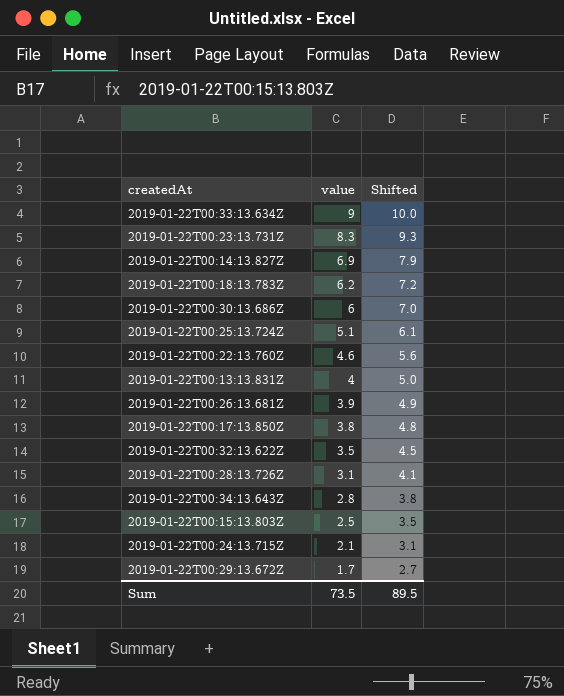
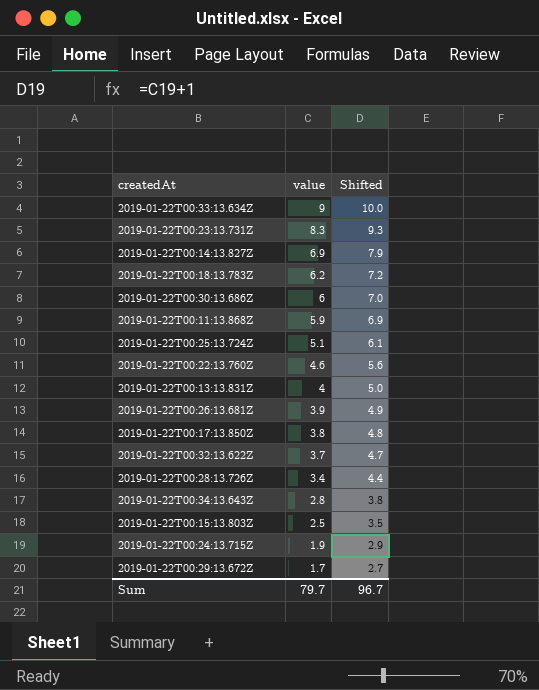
row 2019-01-22T00:11:13.868Z: none -> 5.9 | 6.9
2019-01-22T00:32:13.622Z | value: 3.5 -> 3.7
2019-01-22T00:32:13.622Z | Shifted: 4.5 -> 4.7
2019-01-22T00:28:13.726Z | value: 3.1 -> 3.4
2019-01-22T00:28:13.726Z | Shifted: 4.1 -> 4.4
2019-01-22T00:24:13.715Z | value: 2.1 -> 1.9
2019-01-22T00:24:13.715Z | Shifted: 3.1 -> 2.9
Sum | value: 73.5 -> 79.7
Sum | Shifted: 89.5 -> 96.7

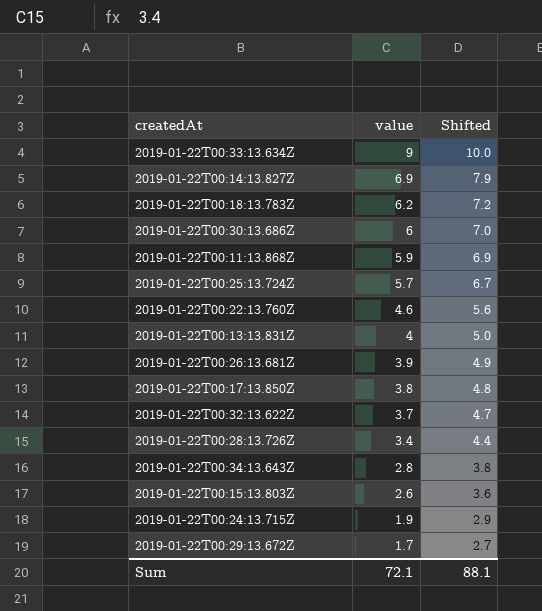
row 2019-01-22T00:23:13.731Z: 8.3 | 9.3 -> none
2019-01-22T00:25:13.724Z | value: 5.1 -> 5.7
2019-01-22T00:25:13.724Z | Shifted: 6.1 -> 6.7
2019-01-22T00:15:13.803Z | value: 2.5 -> 2.6
2019-01-22T00:15:13.803Z | Shifted: 3.5 -> 3.6
Sum | value: 79.7 -> 72.1
Sum | Shifted: 96.7 -> 88.1

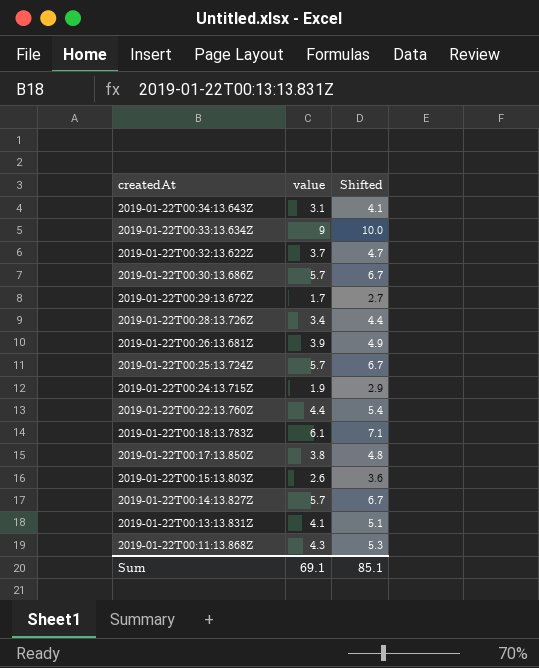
row order: value descending -> createdAt descending
2019-01-22T00:34:13.643Z | value: 2.8 -> 3.1
2019-01-22T00:34:13.643Z | Shifted: 3.8 -> 4.1
2019-01-22T00:30:13.686Z | value: 6 -> 5.7
2019-01-22T00:30:13.686Z | Shifted: 7.0 -> 6.7
2019-01-22T00:22:13.760Z | value: 4.6 -> 4.4
2019-01-22T00:22:13.760Z | Shifted: 5.6 -> 5.4
2019-01-22T00:18:13.783Z | value: 6.2 -> 6.1
2019-01-22T00:18:13.783Z | Shifted: 7.2 -> 7.1
2019-01-22T00:14:13.827Z | value: 6.9 -> 5.7
2019-01-22T00:14:13.827Z | Shifted: 7.9 -> 6.7
2019-01-22T00:13:13.831Z | value: 4 -> 4.1
2019-01-22T00:13:13.831Z | Shifted: 5.0 -> 5.1
2019-01-22T00:11:13.868Z | value: 5.9 -> 4.3
2019-01-22T00:11:13.868Z | Shifted: 6.9 -> 5.3
Sum | value: 72.1 -> 69.1
Sum | Shifted: 88.1 -> 85.1

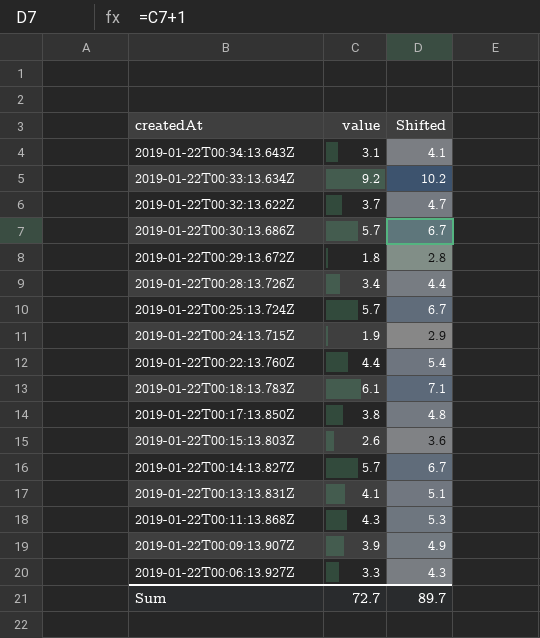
row 2019-01-22T00:26:13.681Z: 3.9 | 4.9 -> none
2019-01-22T00:33:13.634Z | value: 9 -> 9.2
2019-01-22T00:33:13.634Z | Shifted: 10.0 -> 10.2
2019-01-22T00:29:13.672Z | value: 1.7 -> 1.8
2019-01-22T00:29:13.672Z | Shifted: 2.7 -> 2.8
row 2019-01-22T00:09:13.907Z: none -> 3.9 | 4.9
row 2019-01-22T00:06:13.927Z: none -> 3.3 | 4.3
Sum | value: 69.1 -> 72.7
Sum | Shifted: 85.1 -> 89.7

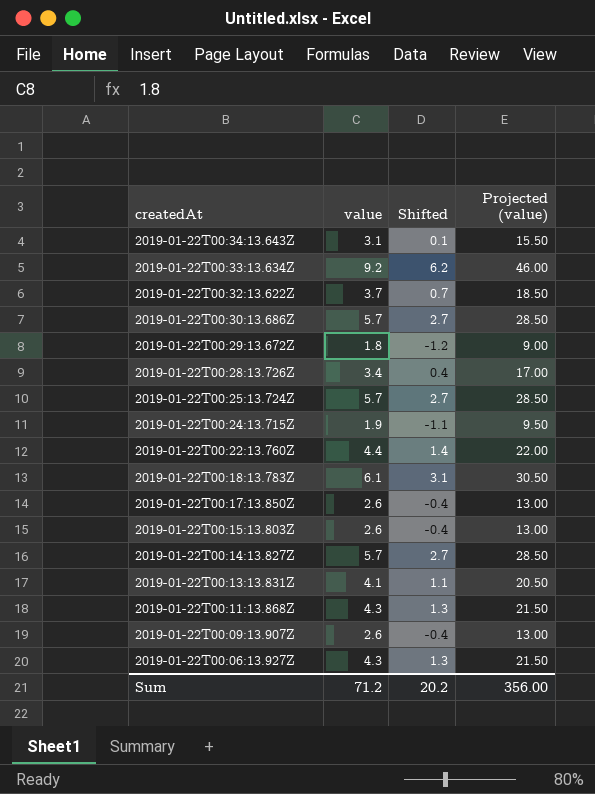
column Shifted | formula: [value] + 1 -> [value] - 3
column Projected (value) | formula: none -> [value] * 5
2019-01-22T00:17:13.850Z | value: 3.8 -> 2.6
2019-01-22T00:09:13.907Z | value: 3.9 -> 2.6
2019-01-22T00:06:13.927Z | value: 3.3 -> 4.3
Sum | value: 72.7 -> 71.2
Sum | Shifted: 89.7 -> 20.2

